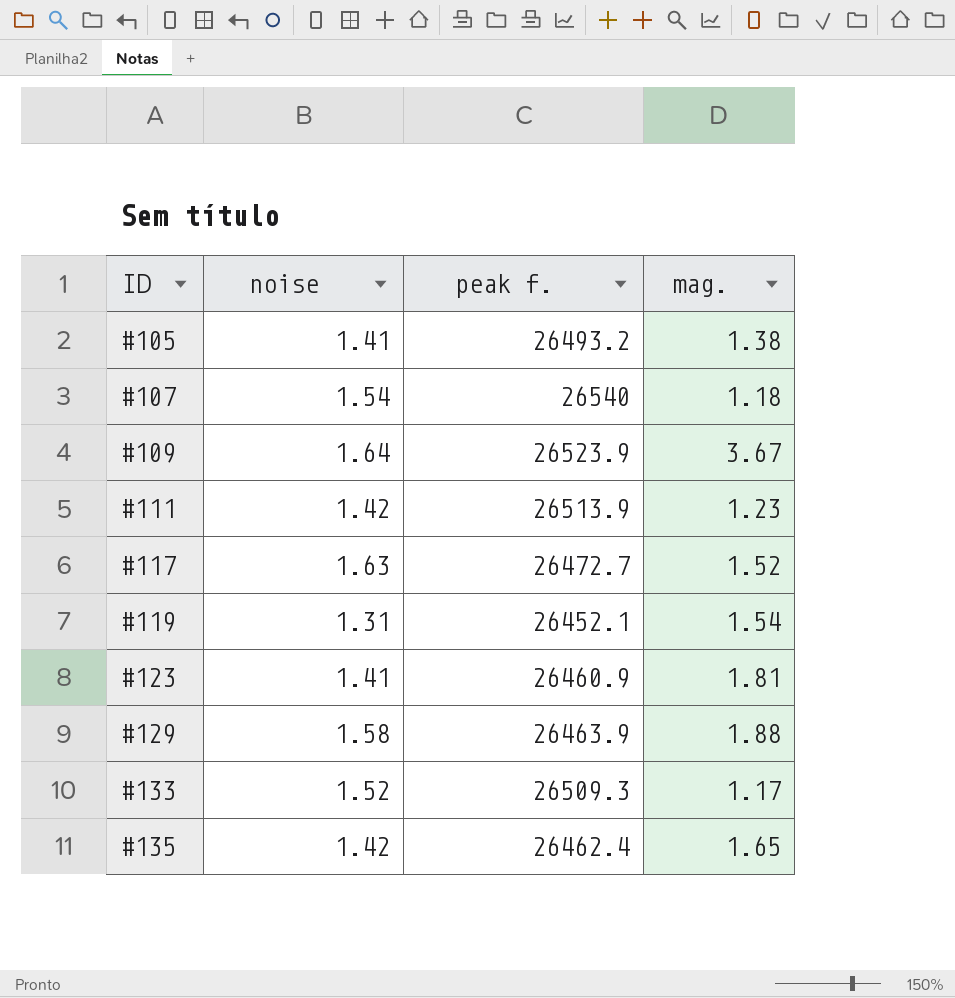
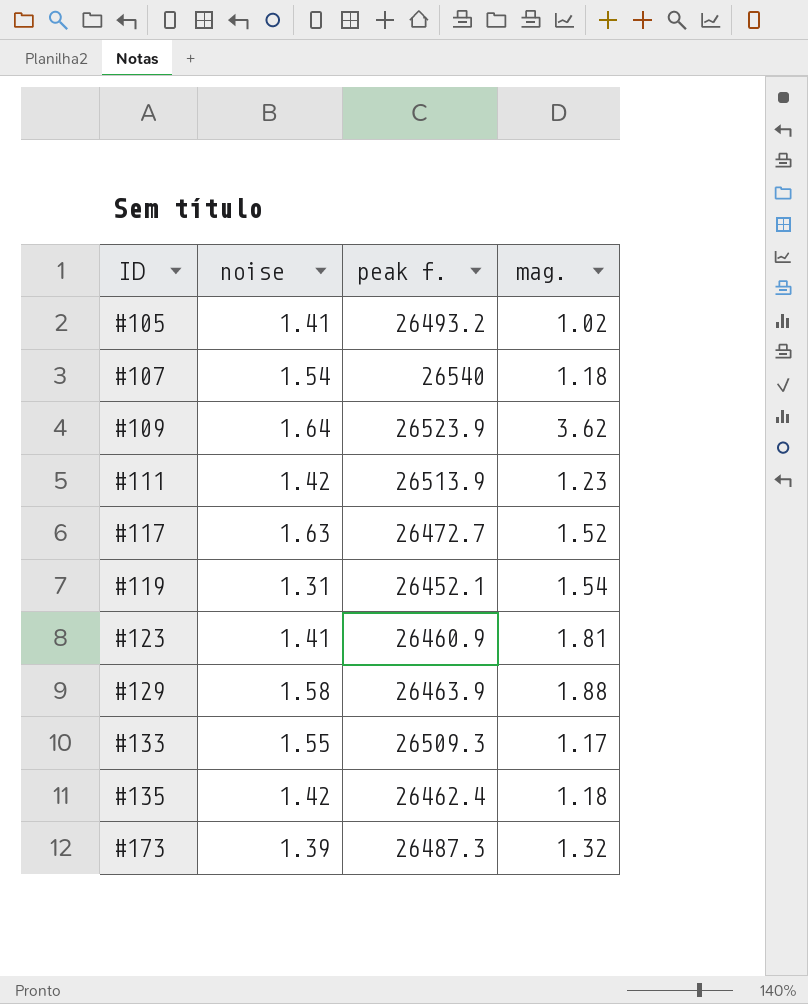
#105 | mag.: 1.38 -> 1.02
#109 | mag.: 3.67 -> 3.62
#133 | noise: 1.52 -> 1.55
#135 | mag.: 1.65 -> 1.18
row #173: none -> 1.39 | 26487.3 | 1.32

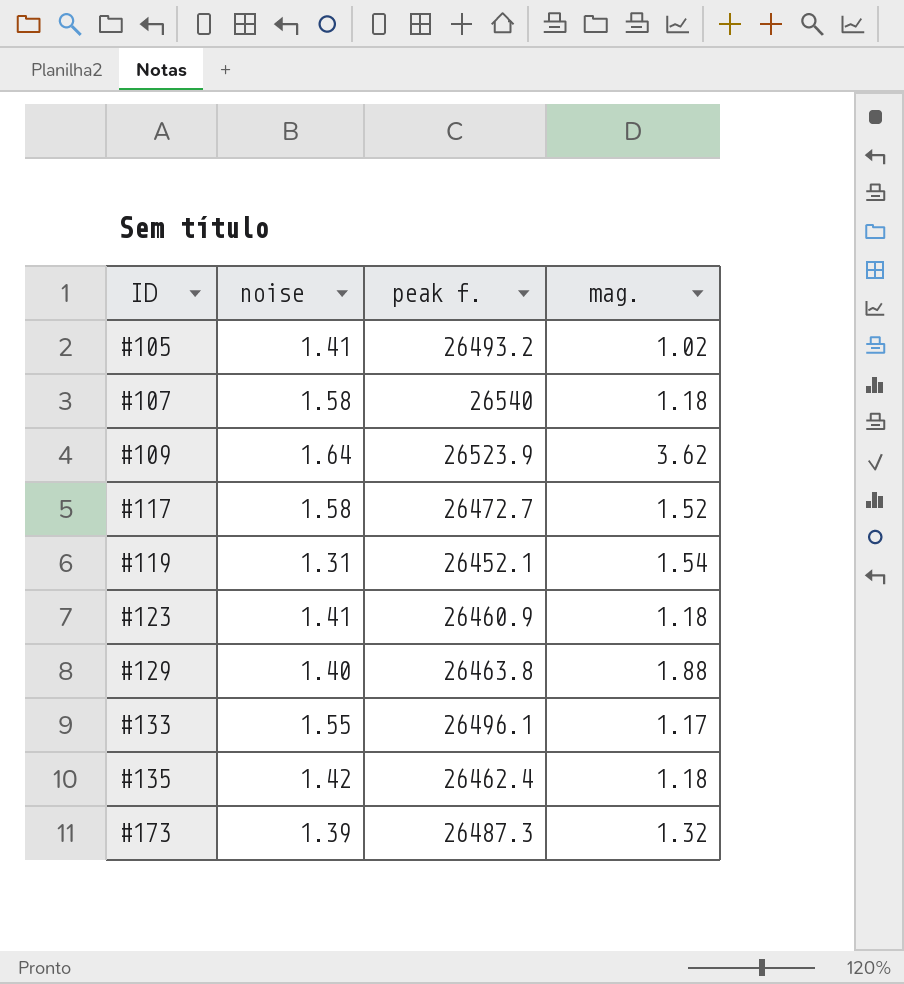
row #111: 1.42 | 26513.9 | 1.23 -> none
#107 | noise: 1.54 -> 1.58
#117 | noise: 1.63 -> 1.58
#123 | mag.: 1.81 -> 1.18
#129 | noise: 1.58 -> 1.40
#129 | peak f.: 26463.9 -> 26463.8
#133 | peak f.: 26509.3 -> 26496.1

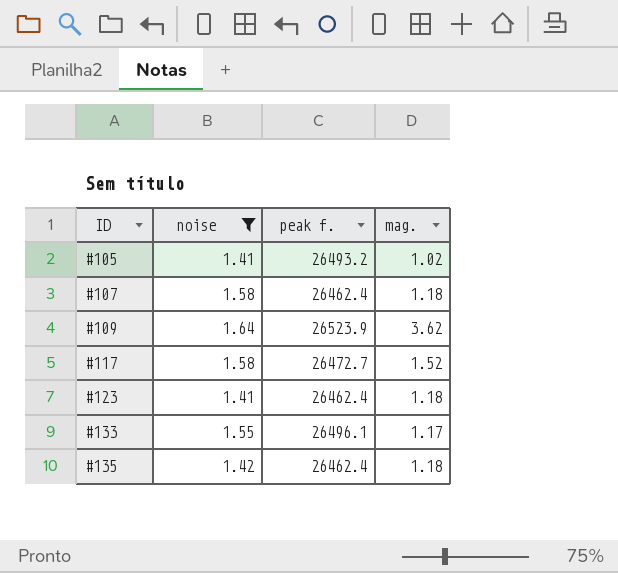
filter: none -> noise >= 1.41
#107 | peak f.: 26540 -> 26462.4
#123 | peak f.: 26460.9 -> 26462.4

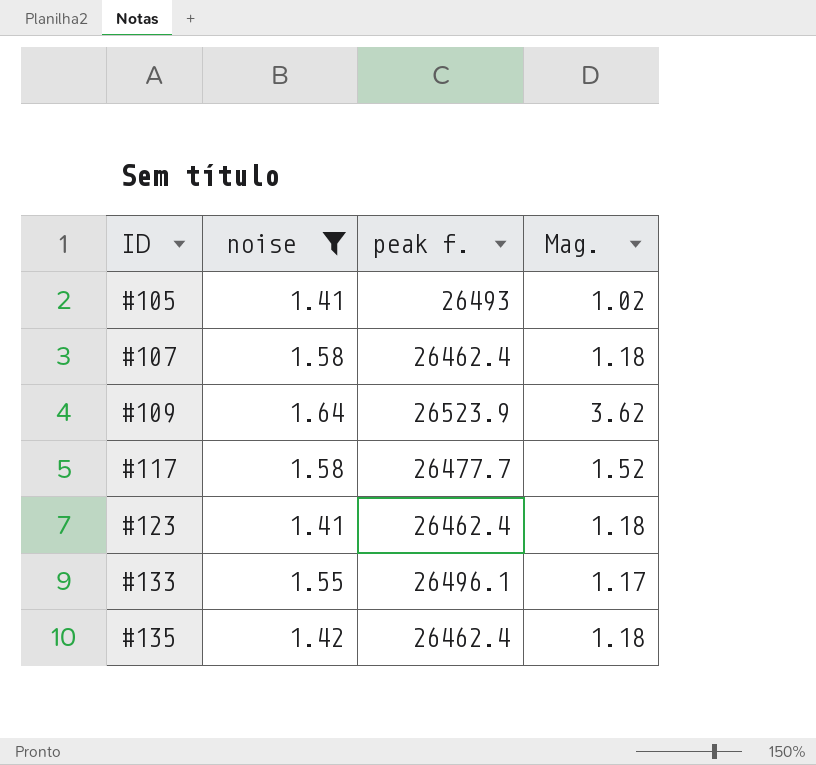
column name: mag. -> Mag.
#105 | peak f.: 26493.2 -> 26493
#117 | peak f.: 26472.7 -> 26477.7

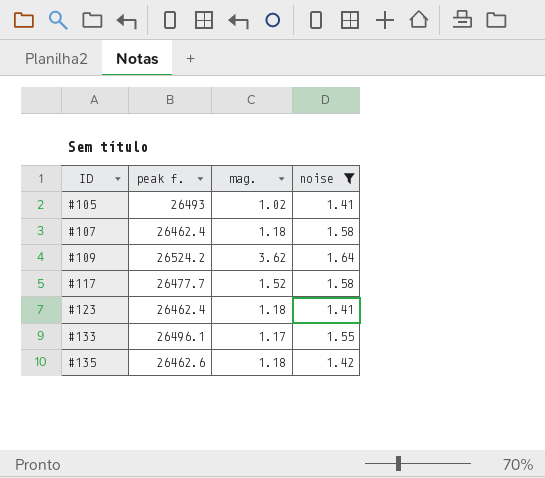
column name: Mag. -> mag.
column noise | position: 2 -> 4
#109 | peak f.: 26523.9 -> 26524.2
#135 | peak f.: 26462.4 -> 26462.6

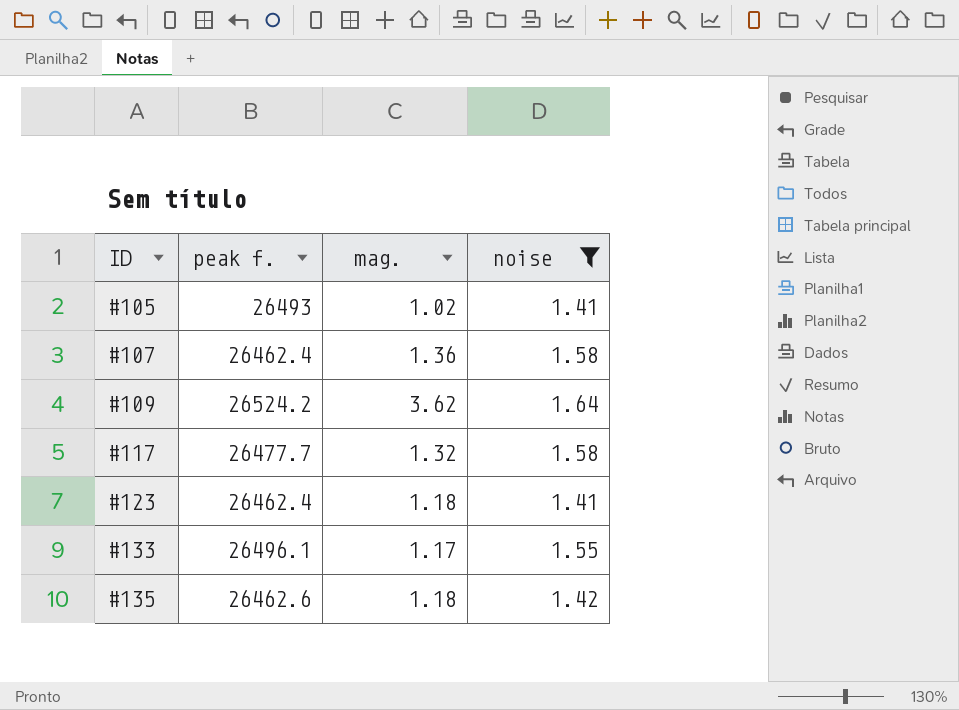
#107 | mag.: 1.18 -> 1.36
#117 | mag.: 1.52 -> 1.32

